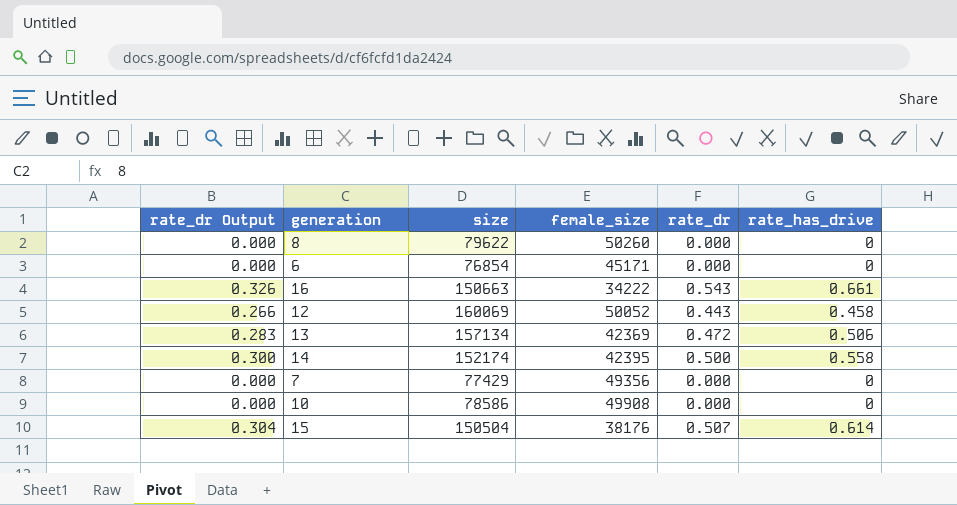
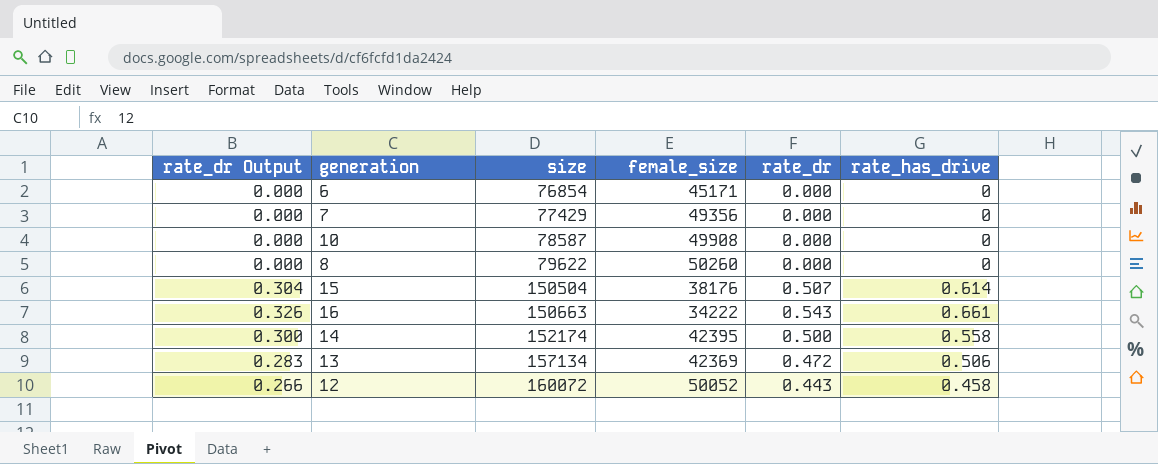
row order: none -> size ascending
10 | size: 78586 -> 78587
12 | size: 160069 -> 160072

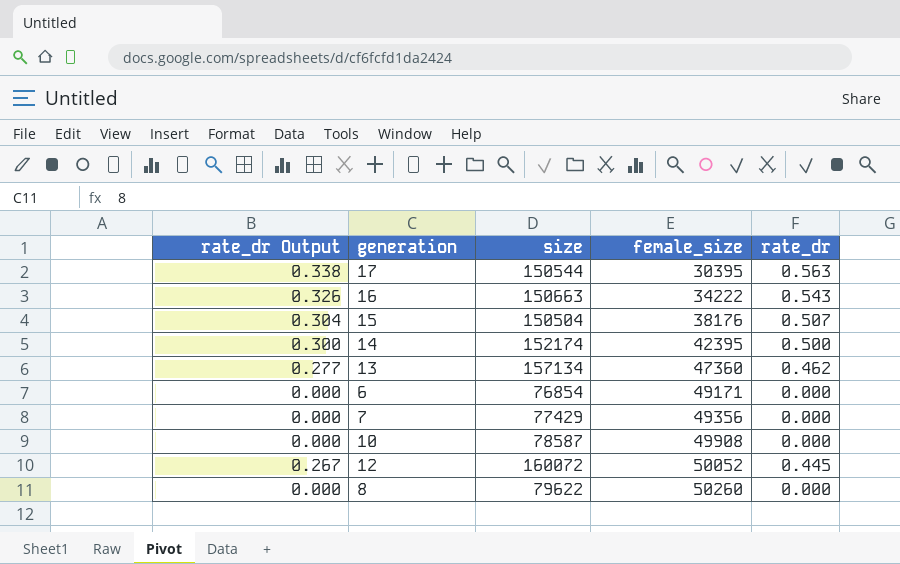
row order: size ascending -> female_size ascending
column rate_has_drive | position: 6 -> none
row 17: none -> 0.338 | 150544 | 30395 | 0.563
13 | rate_dr Output: 0.283 -> 0.277
13 | female_size: 42369 -> 47360
13 | rate_dr: 0.472 -> 0.462
6 | female_size: 45171 -> 49171
12 | rate_dr Output: 0.266 -> 0.267
12 | rate_dr: 0.443 -> 0.445

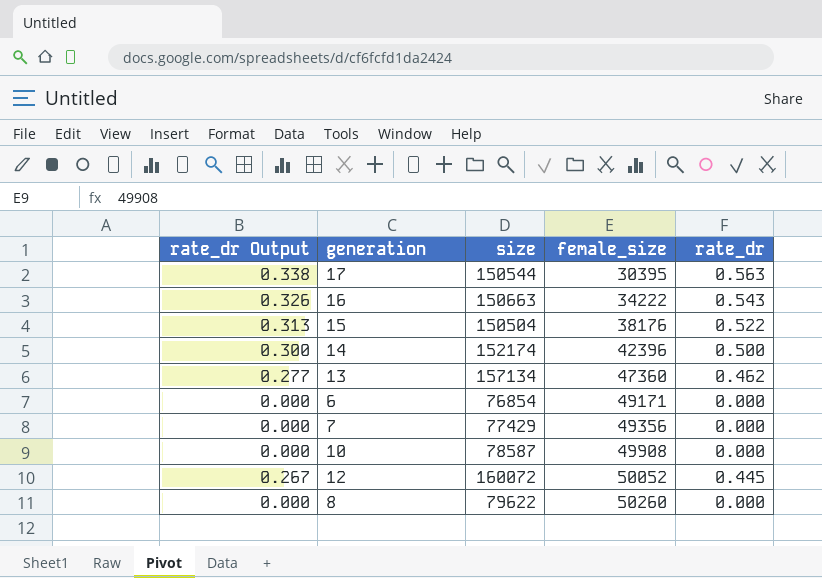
15 | rate_dr Output: 0.304 -> 0.313
15 | rate_dr: 0.507 -> 0.522
14 | female_size: 42395 -> 42396

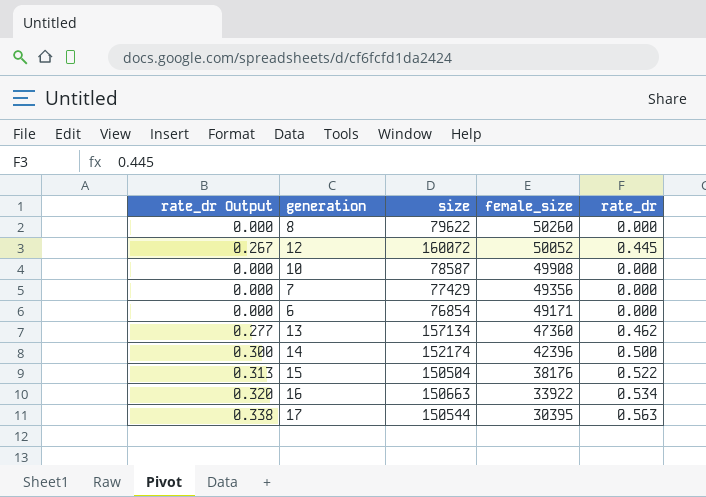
row order: female_size ascending -> female_size descending
16 | rate_dr Output: 0.326 -> 0.320
16 | female_size: 34222 -> 33922
16 | rate_dr: 0.543 -> 0.534

